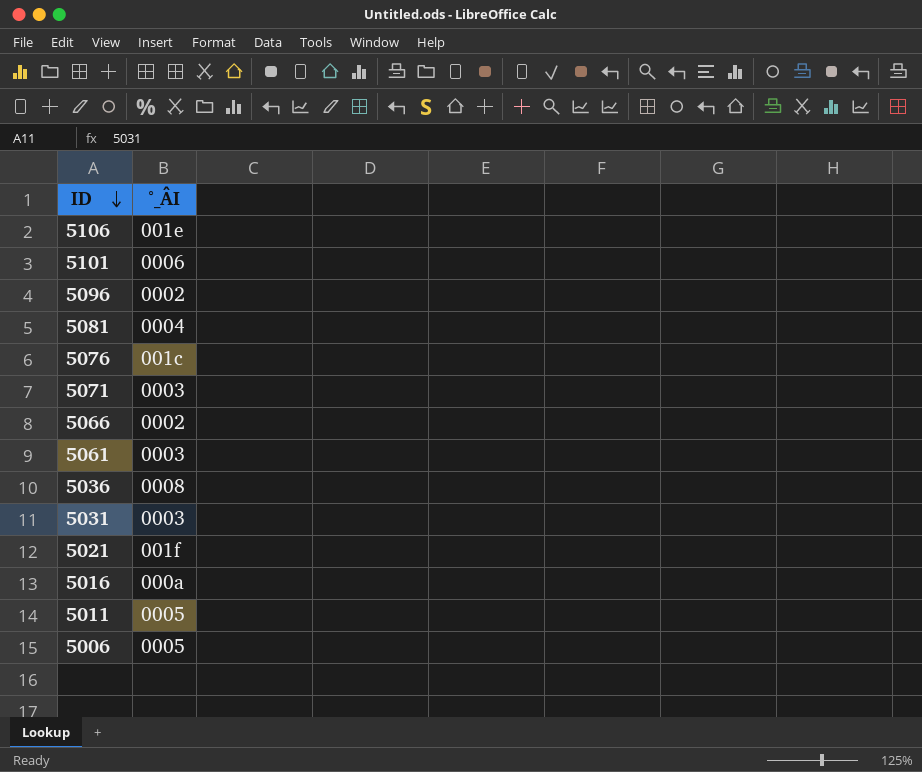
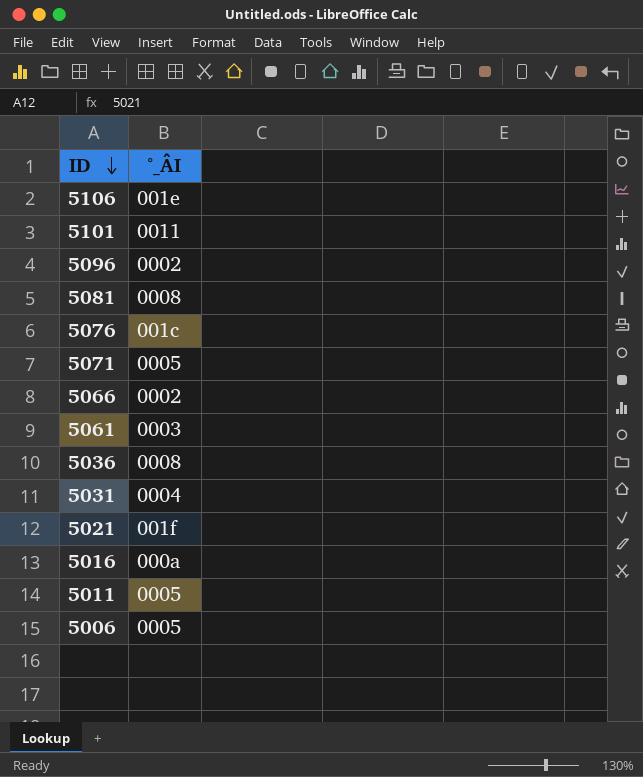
5101 | °_ÂI: 0006 -> 0011
5081 | °_ÂI: 0004 -> 0008
5071 | °_ÂI: 0003 -> 0005
5031 | °_ÂI: 0003 -> 0004

